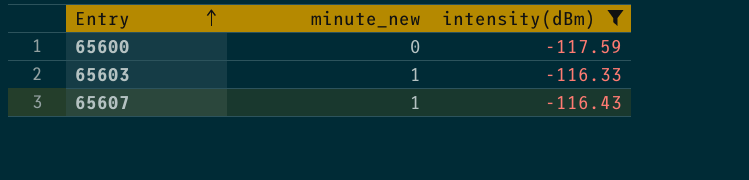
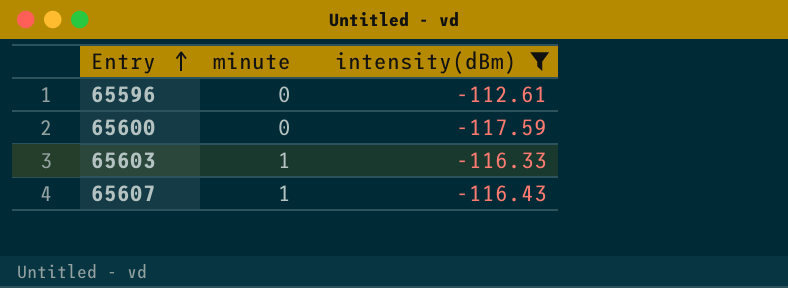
column name: minute_new -> minute
row 65596: none -> 0 | -112.61

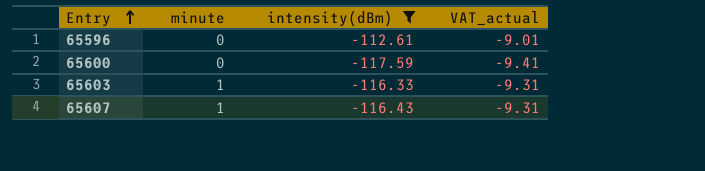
column VAT_actual | formula: none -> [intensity(dBm)] * 0.08

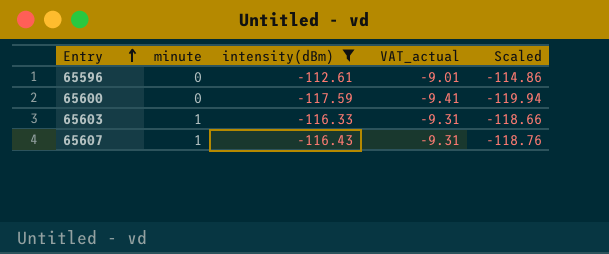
column Scaled | formula: none -> [intensity(dBm)] * 1.02

